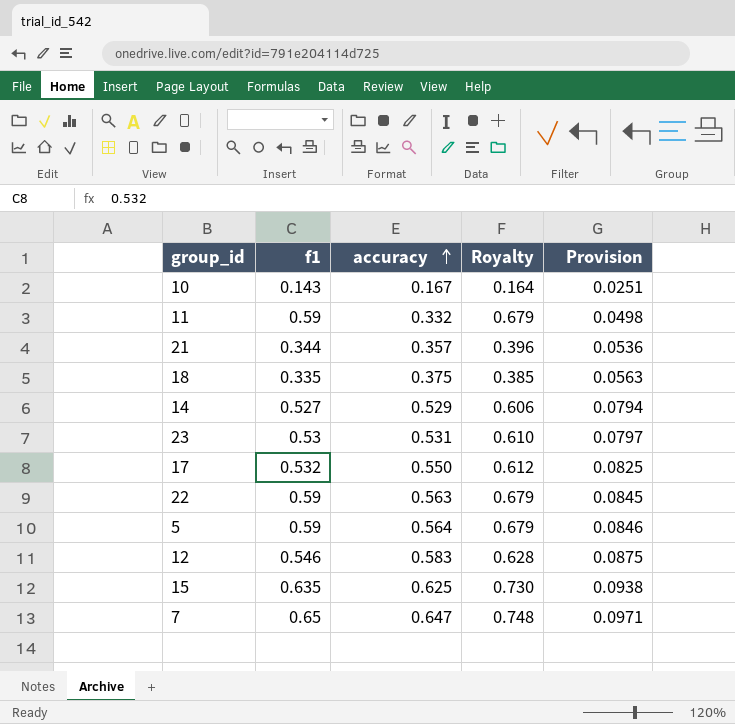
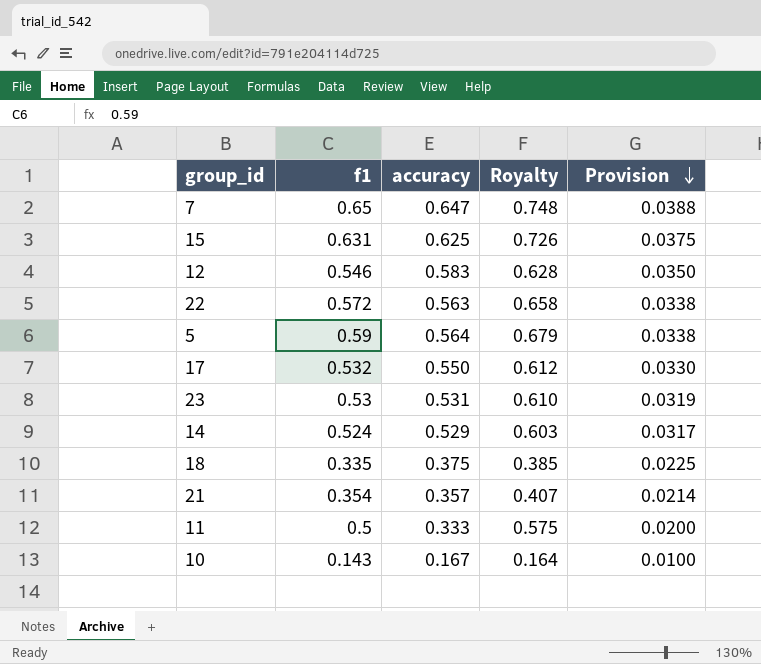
row order: accuracy ascending -> Provision descending
column Provision | formula: [accuracy] * 0.15 -> [accuracy] * 0.06
15 | f1: 0.635 -> 0.631
15 | Royalty: 0.730 -> 0.726
22 | f1: 0.59 -> 0.572
22 | Royalty: 0.679 -> 0.658
14 | f1: 0.527 -> 0.524
14 | Royalty: 0.606 -> 0.603
21 | f1: 0.344 -> 0.354
21 | Royalty: 0.396 -> 0.407
11 | f1: 0.59 -> 0.5
11 | accuracy: 0.332 -> 0.333
11 | Royalty: 0.679 -> 0.575

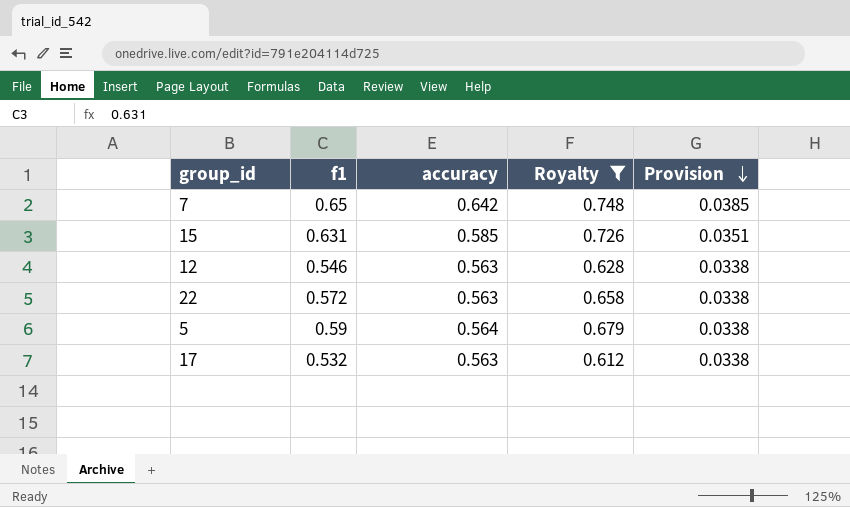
filter: none -> Royalty >= 0.612
7 | accuracy: 0.647 -> 0.642
7 | Provision: 0.0388 -> 0.0385
15 | accuracy: 0.625 -> 0.585
15 | Provision: 0.0375 -> 0.0351
12 | accuracy: 0.583 -> 0.563
12 | Provision: 0.0350 -> 0.0338
17 | accuracy: 0.550 -> 0.563
17 | Provision: 0.0330 -> 0.0338

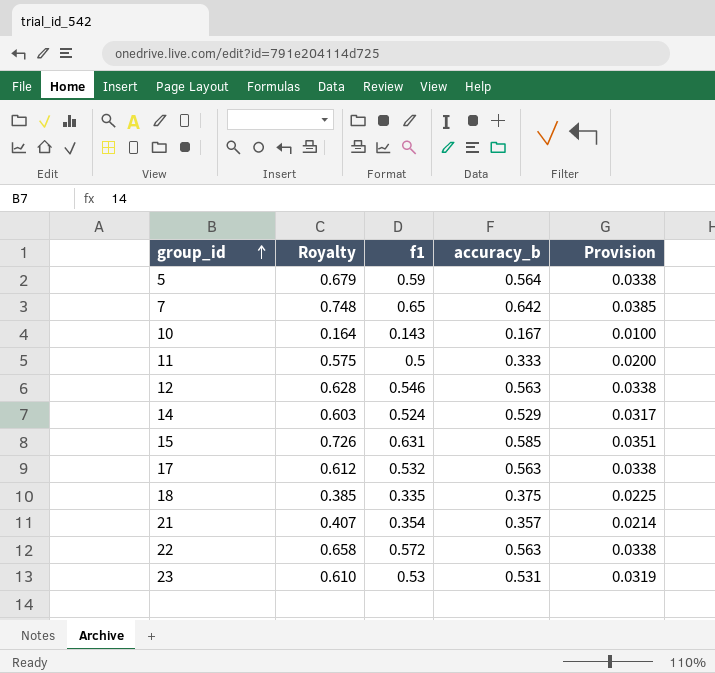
filter: Royalty >= 0.612 -> none
row order: Provision descending -> group_id ascending
column Royalty | position: 4 -> 2
column name: accuracy -> accuracy_b

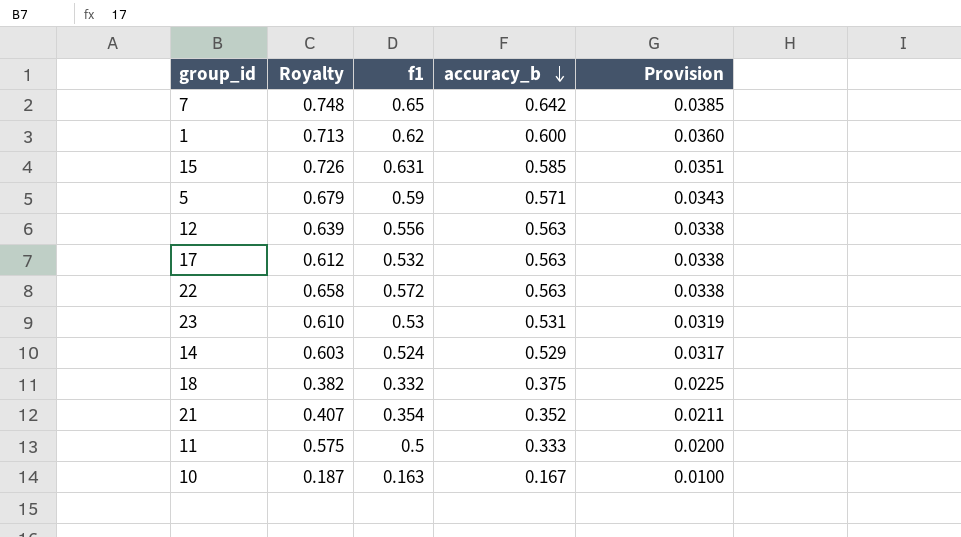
row order: group_id ascending -> accuracy_b descending
row 1: none -> 0.713 | 0.62 | 0.600 | 0.0360
5 | accuracy_b: 0.564 -> 0.571
5 | Provision: 0.0338 -> 0.0343
12 | Royalty: 0.628 -> 0.639
12 | f1: 0.546 -> 0.556
18 | Royalty: 0.385 -> 0.382
18 | f1: 0.335 -> 0.332
21 | accuracy_b: 0.357 -> 0.352
21 | Provision: 0.0214 -> 0.0211
10 | Royalty: 0.164 -> 0.187
10 | f1: 0.143 -> 0.163

